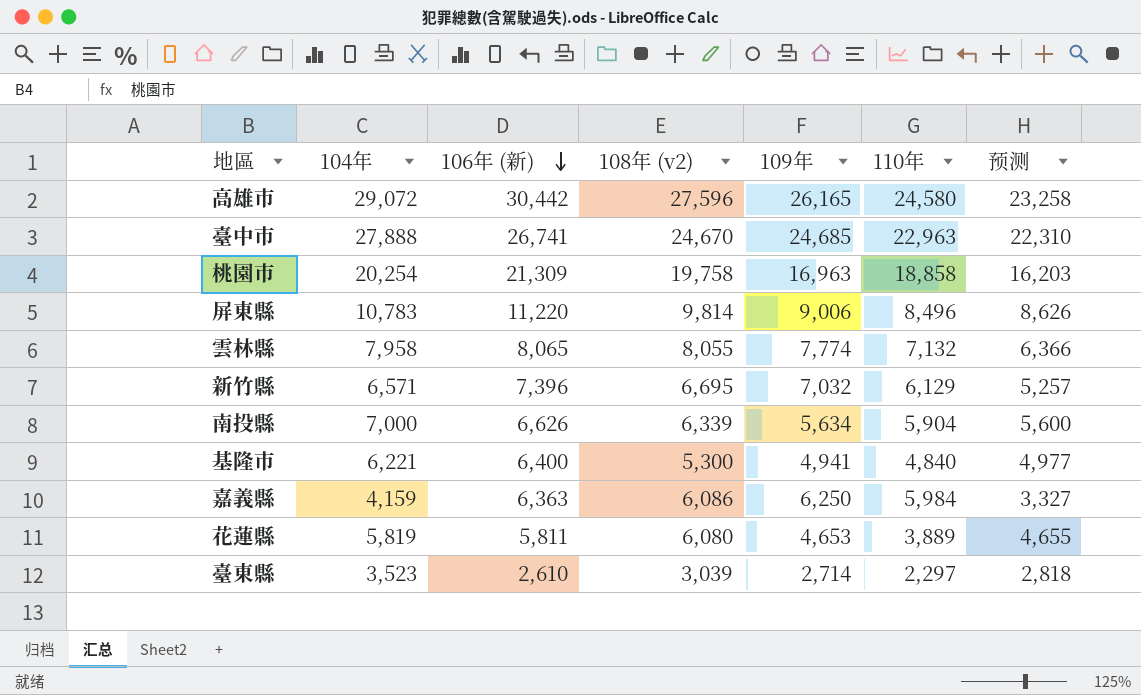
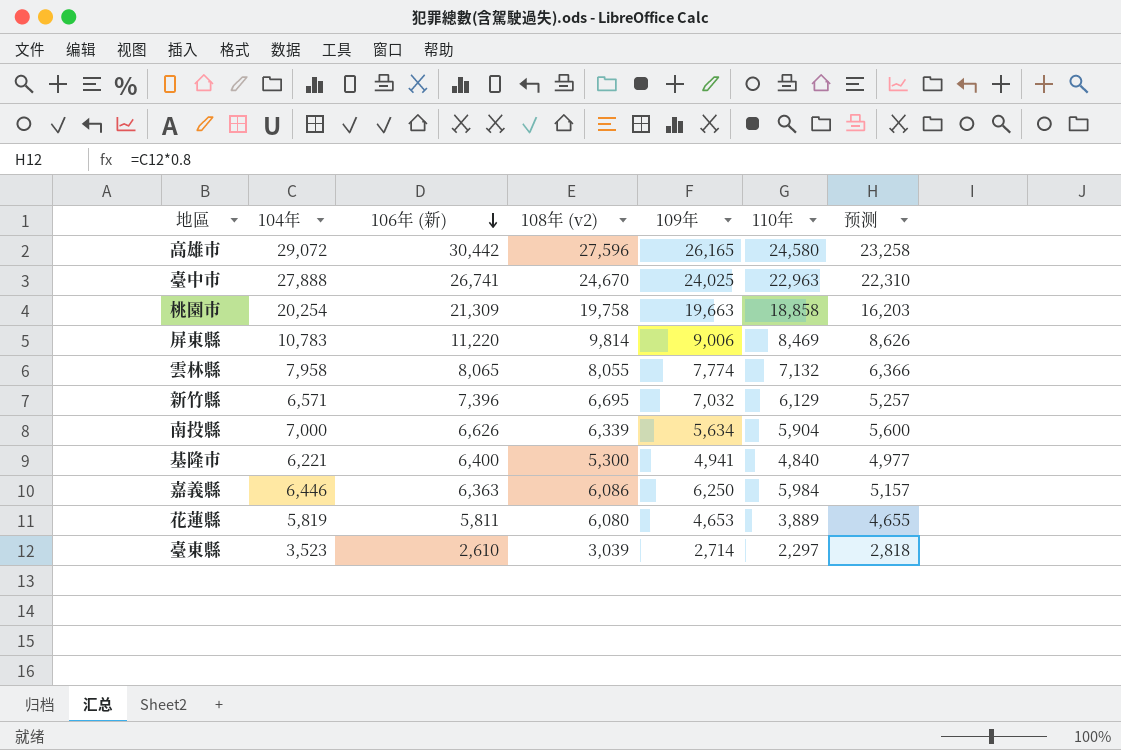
臺中市 | 109年: 24,685 -> 24,025
桃園市 | 109年: 16,963 -> 19,663
屏東縣 | 110年: 8,496 -> 8,469
嘉義縣 | 104年: 4,159 -> 6,446
嘉義縣 | 预测: 3,327 -> 5,157

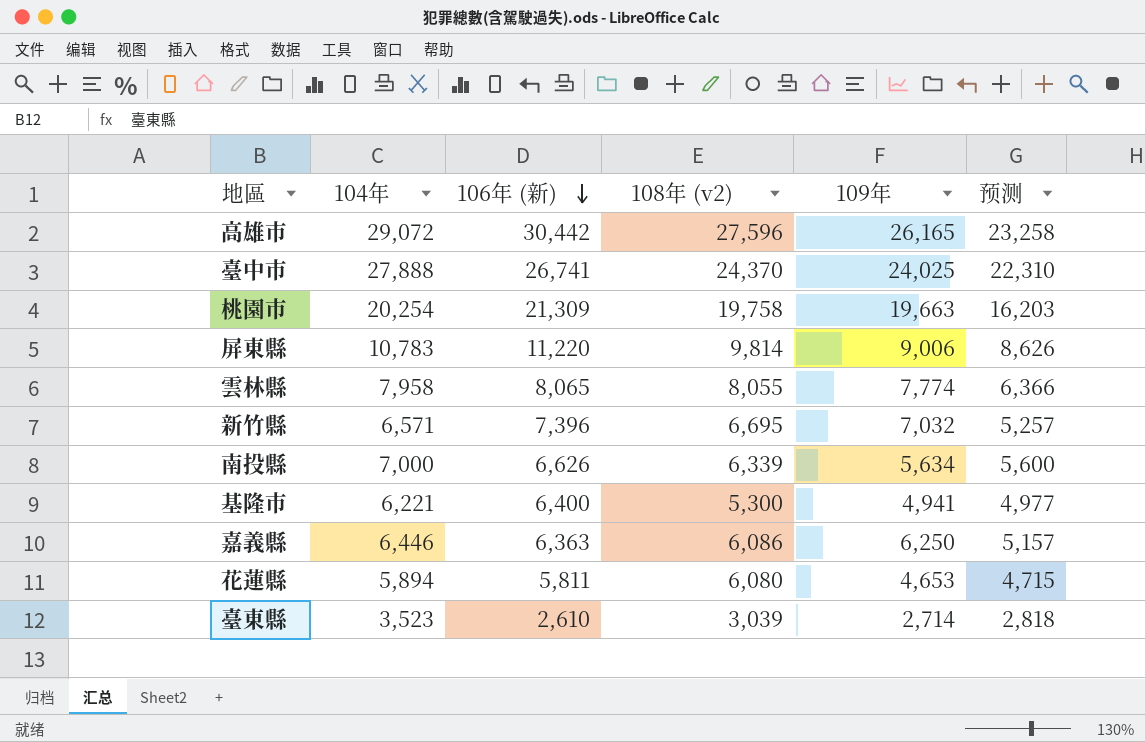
column 110年 | position: 6 -> none
臺中市 | 108年 (v2): 24,670 -> 24,370
花蓮縣 | 104年: 5,819 -> 5,894
花蓮縣 | 预测: 4,655 -> 4,715

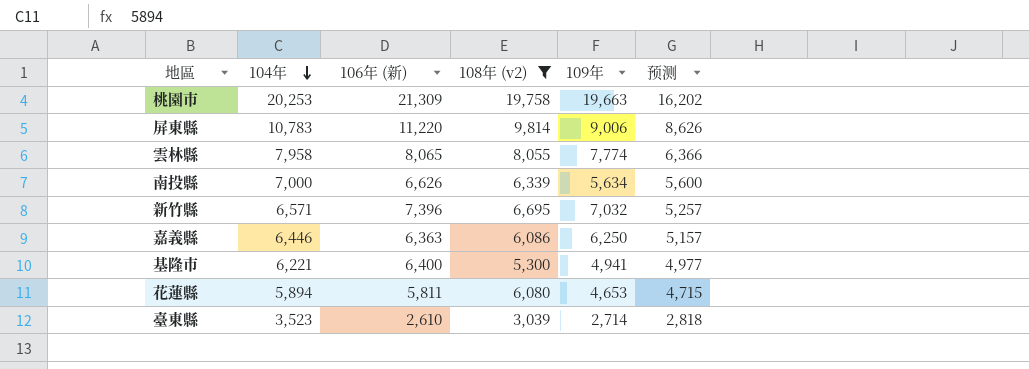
filter: none -> 108年 (v2) <= 19,758
row order: 106年 (新) descending -> 104年 descending
桃園市 | 104年: 20,254 -> 20,253
桃園市 | 预测: 16,203 -> 16,202

